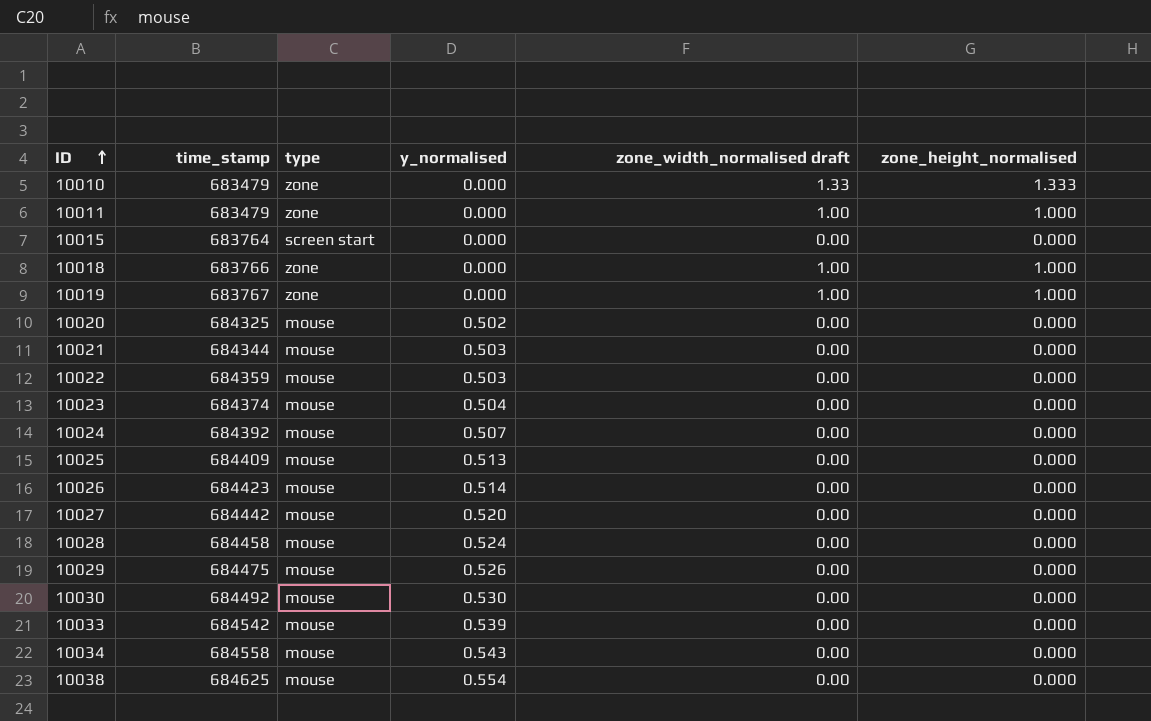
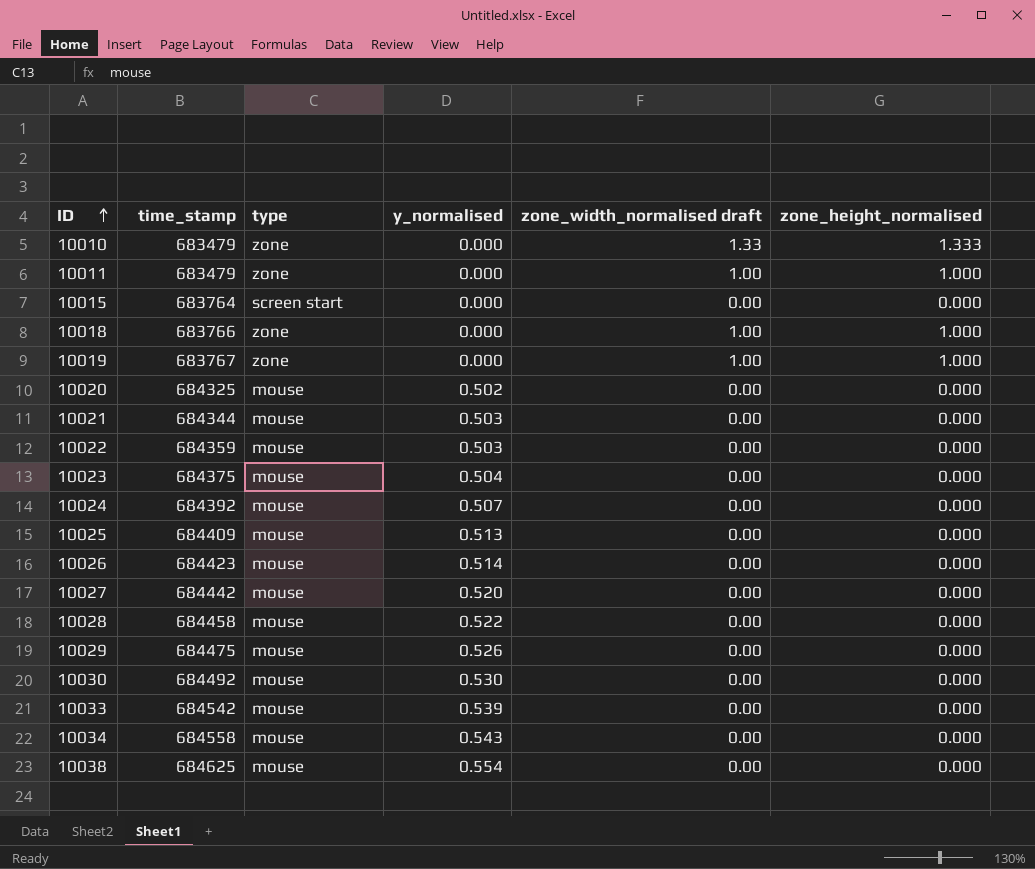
10023 | time_stamp: 684374 -> 684375
10028 | y_normalised: 0.524 -> 0.522

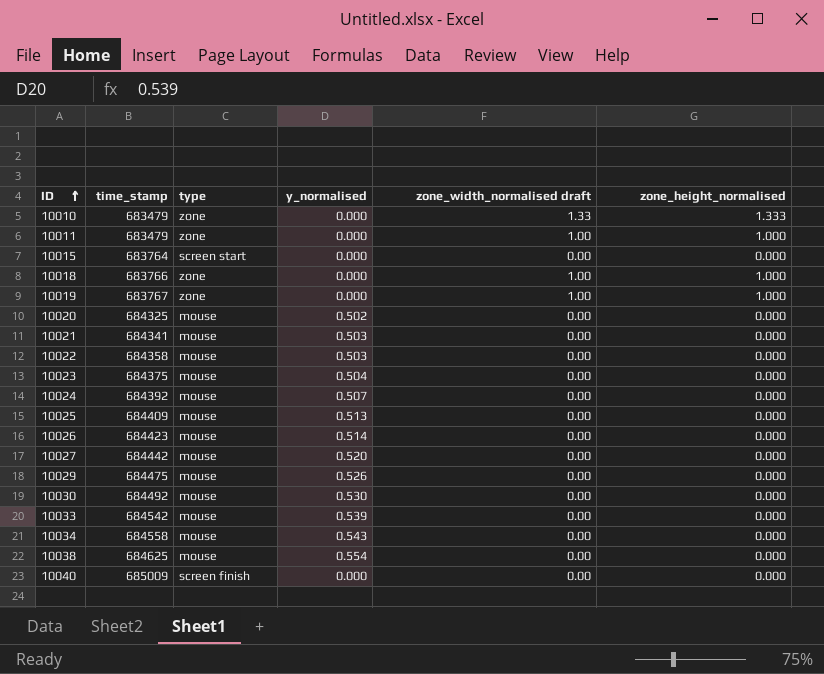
row 10028: 684458 | mouse | 0.522 | 0.00 | 0.000 -> none
10021 | time_stamp: 684344 -> 684341
10022 | time_stamp: 684359 -> 684358
row 10040: none -> 685009 | screen finish | 0.000 | 0.00 | 0.000

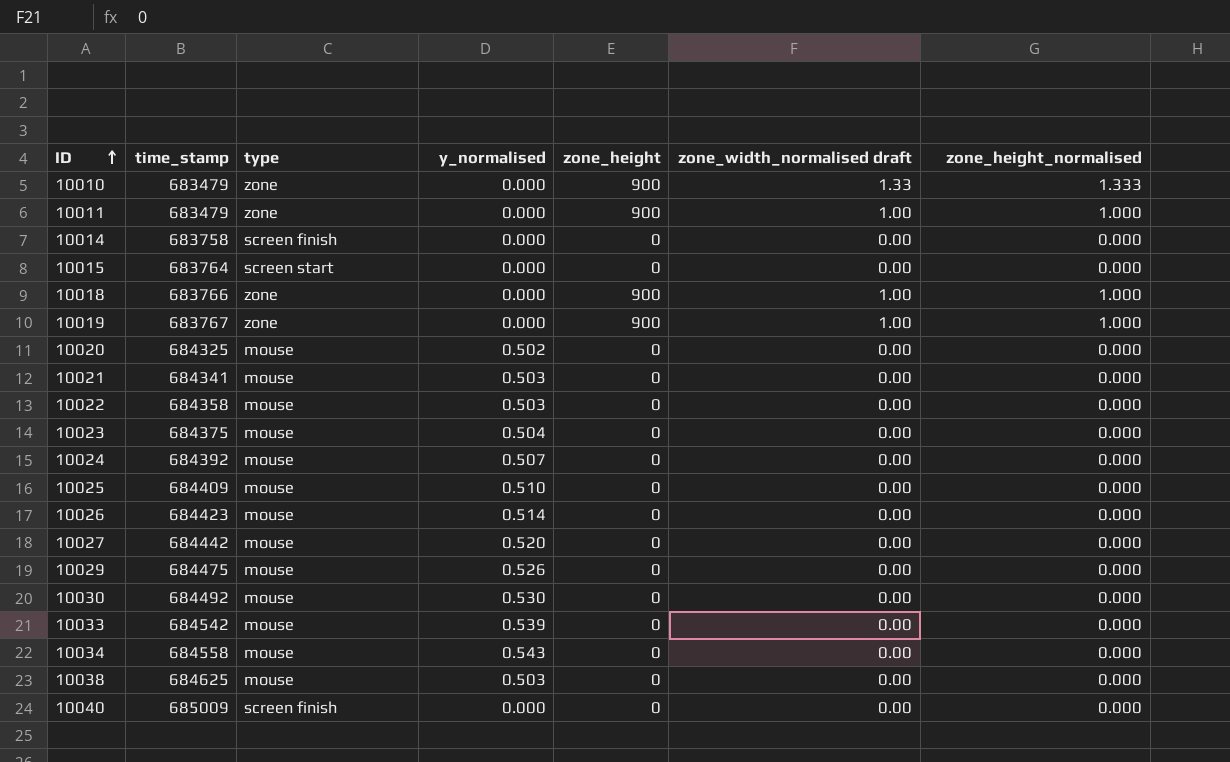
column zone_height | position: none -> 5
row 10014: none -> 683758 | screen finish | 0.000 | 0 | 0.00 | 0.000
10025 | y_normalised: 0.513 -> 0.510
10038 | y_normalised: 0.554 -> 0.503

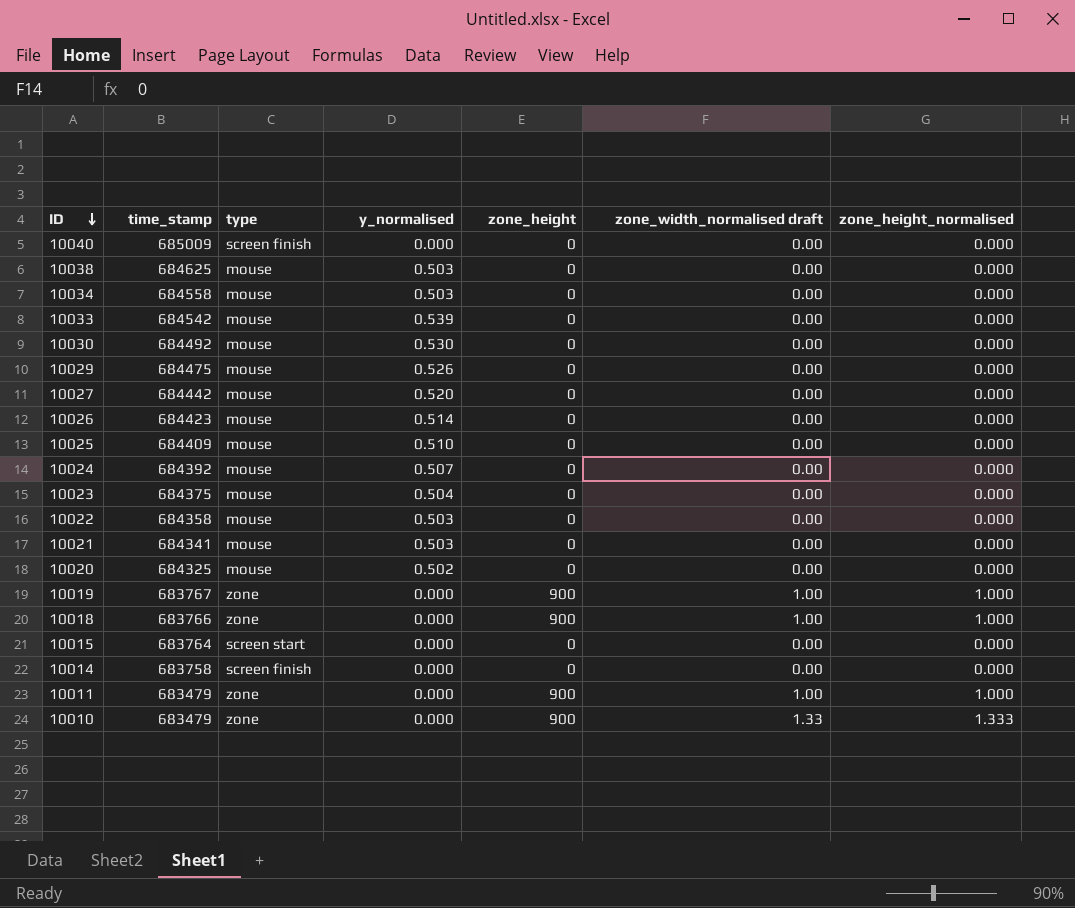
row order: ID ascending -> ID descending
10034 | y_normalised: 0.543 -> 0.503

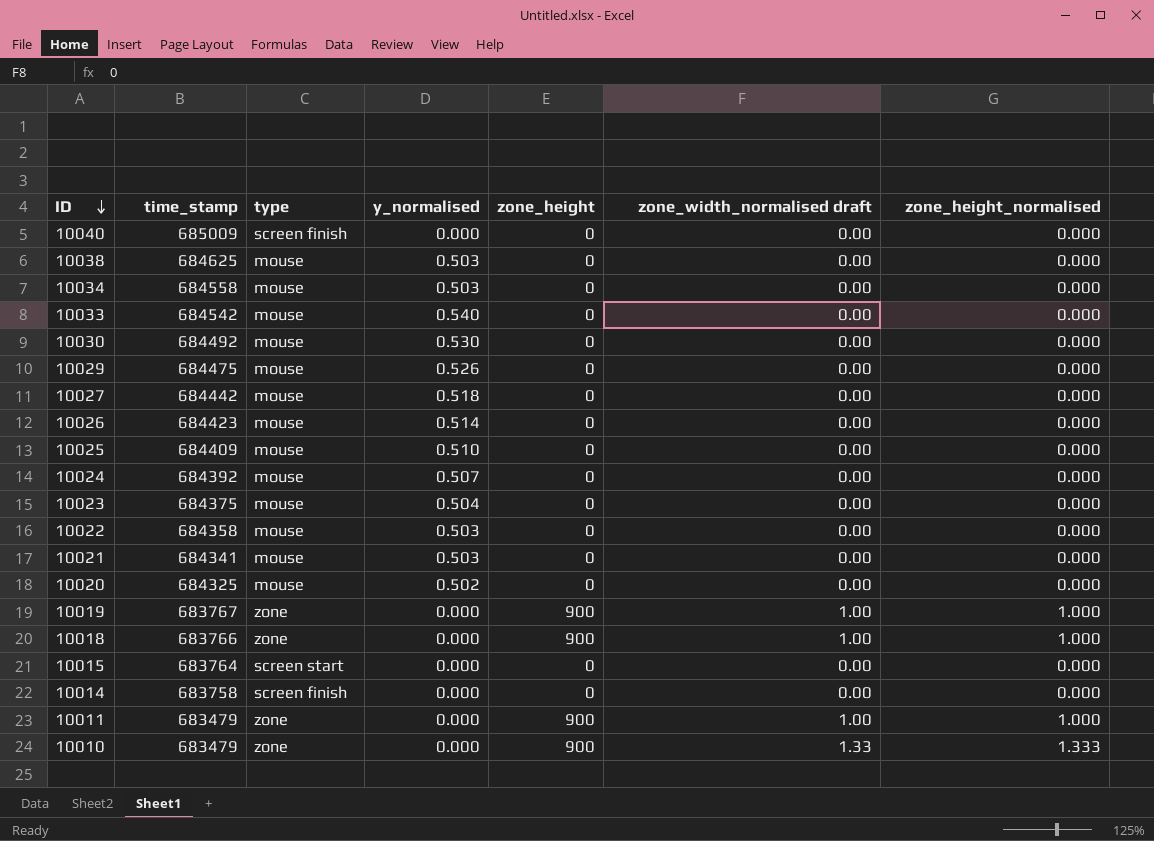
10033 | y_normalised: 0.539 -> 0.540
10027 | y_normalised: 0.520 -> 0.518

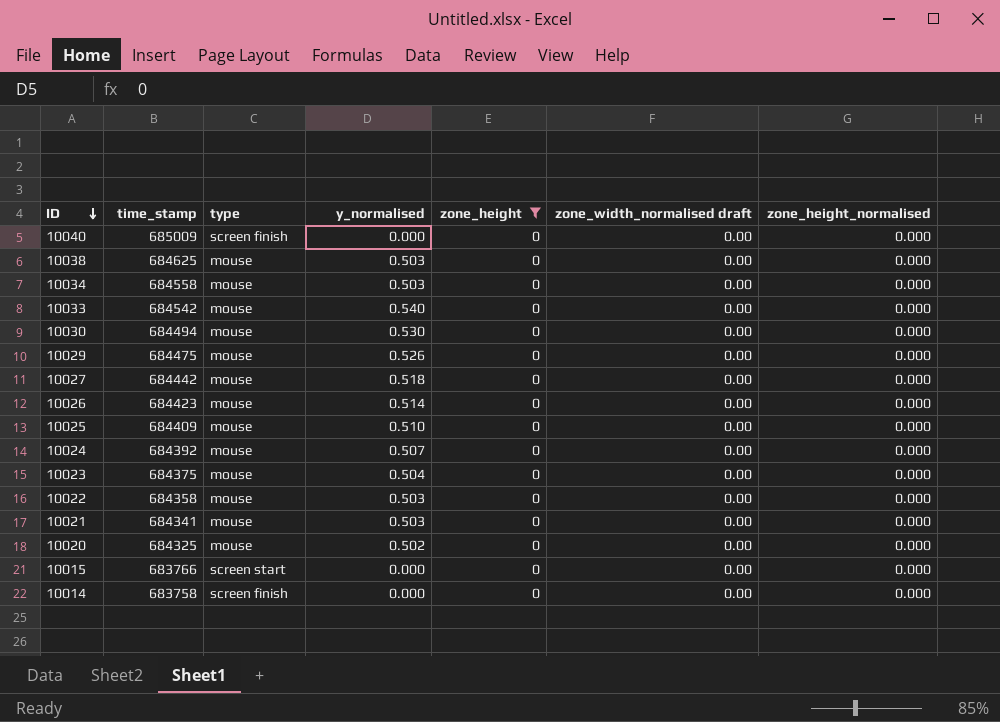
filter: none -> zone_height = 0
10030 | time_stamp: 684492 -> 684494
10015 | time_stamp: 683764 -> 683766

